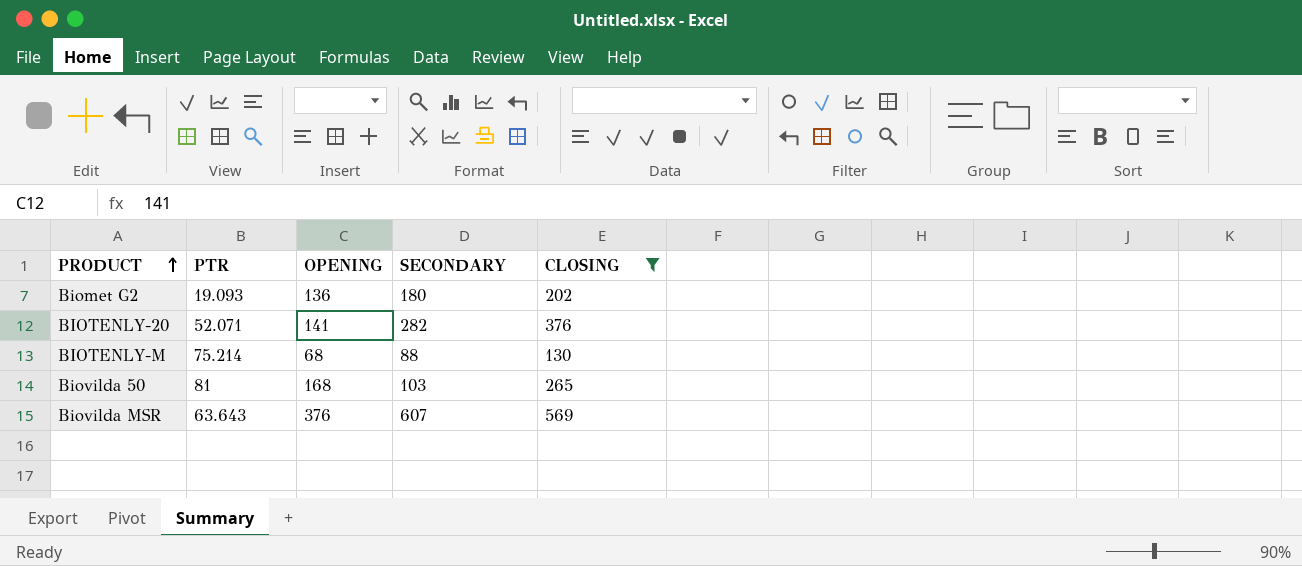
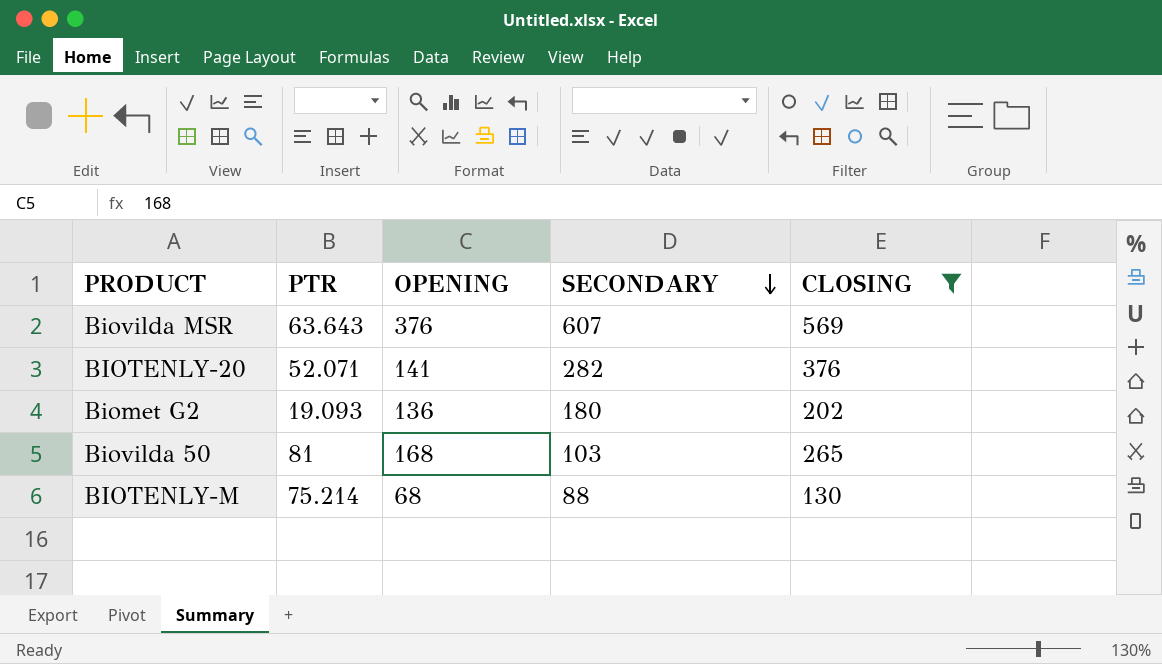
row order: PRODUCT ascending -> SECONDARY descending

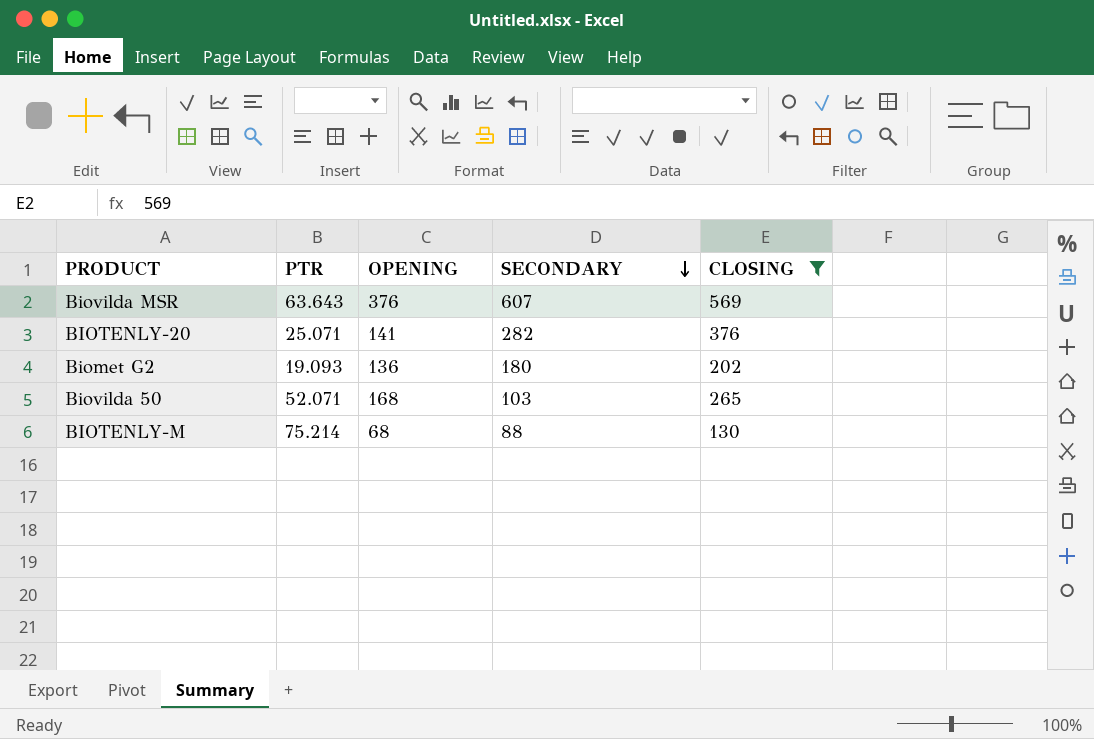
BIOTENLY-20 | PTR: 52.071 -> 25.071
Biovilda 50 | PTR: 81 -> 52.071

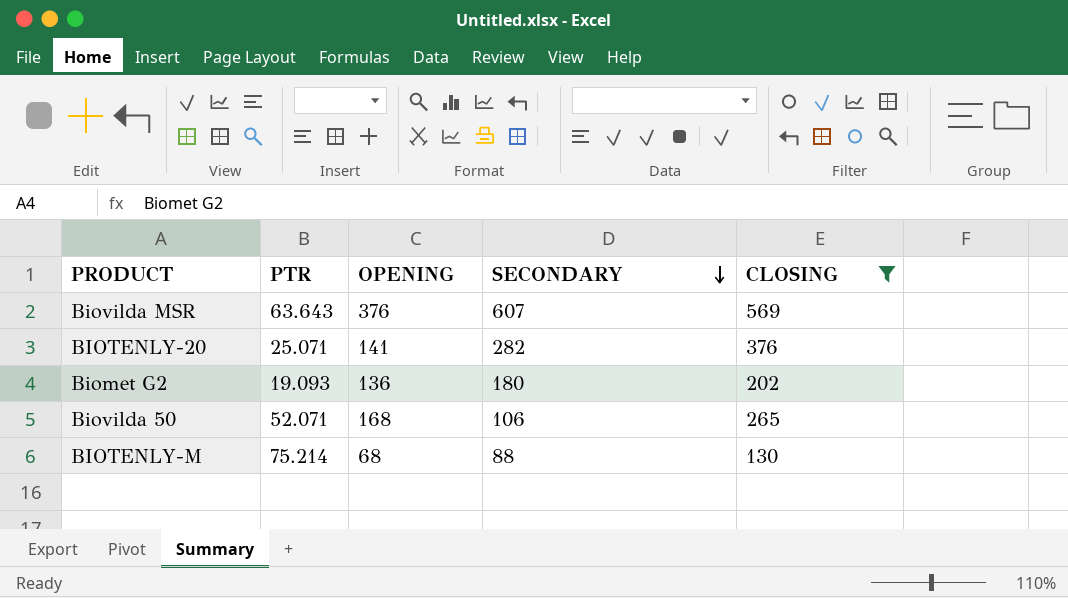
Biovilda 50 | SECONDARY: 103 -> 106

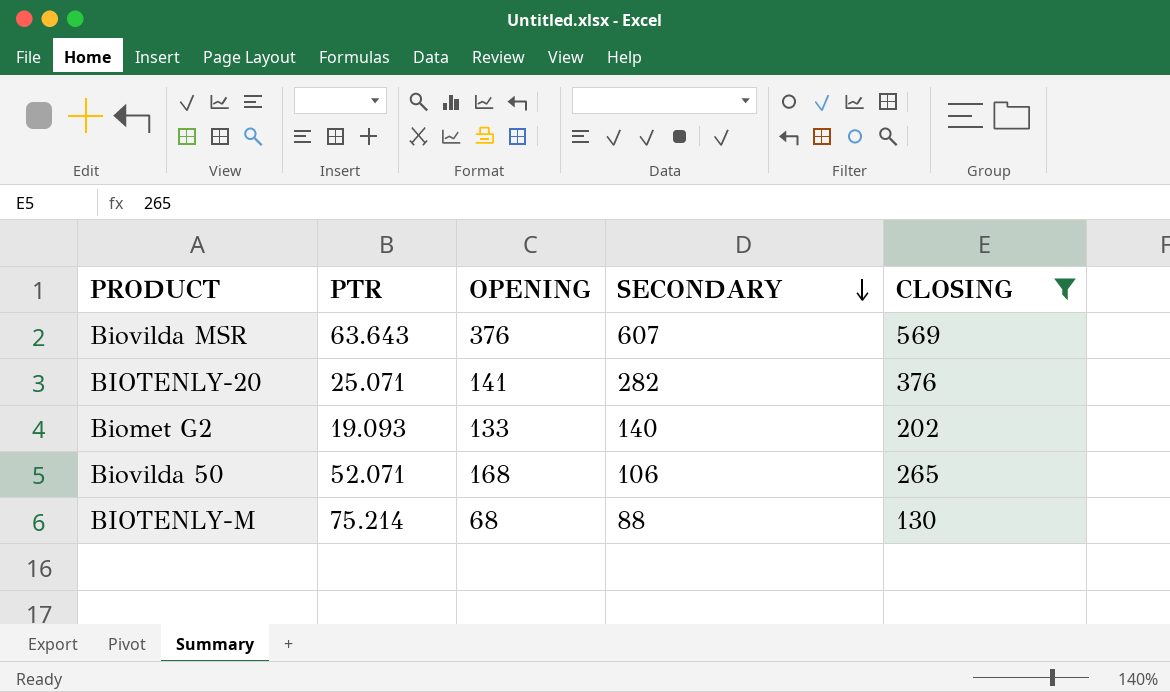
Biomet G2 | OPENING: 136 -> 133
Biomet G2 | SECONDARY: 180 -> 140

